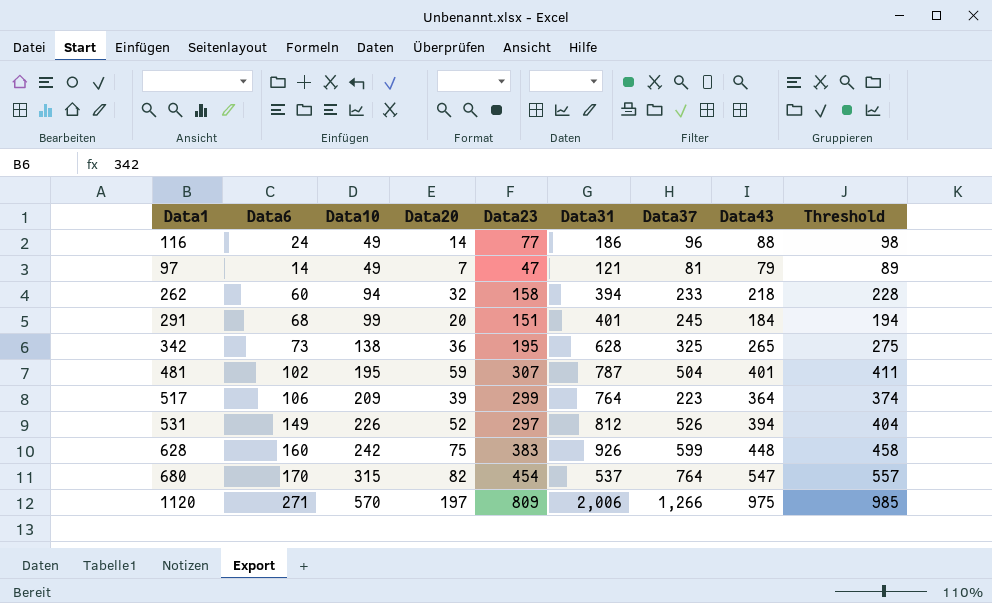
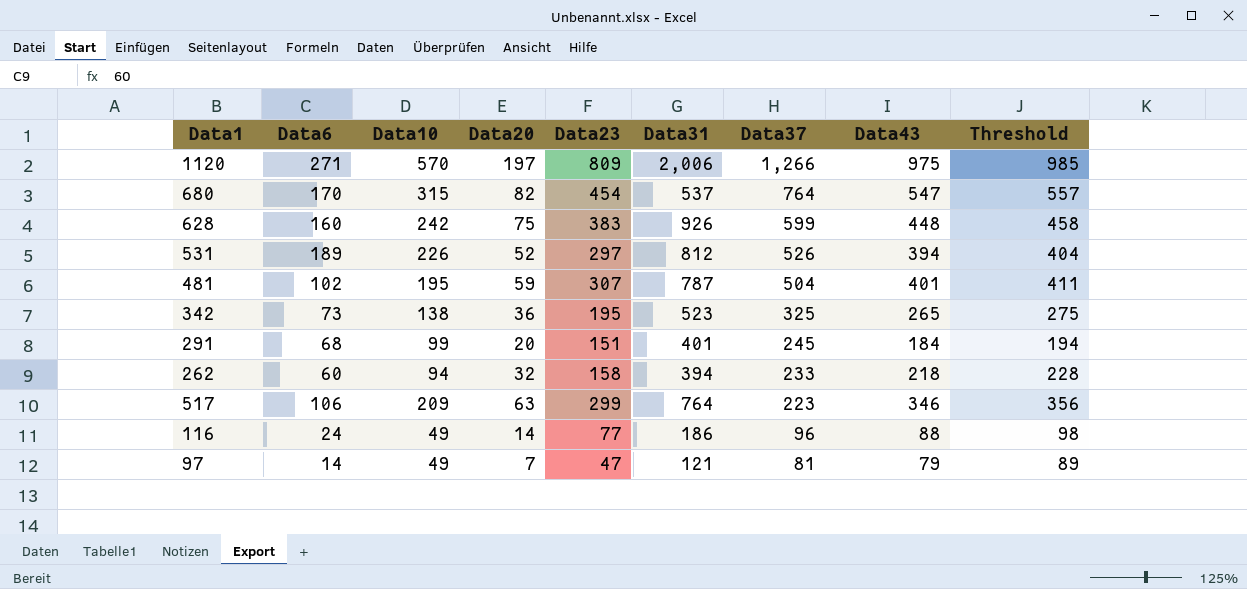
row order: Data10 ascending -> Data37 descending
531 | Data6: 149 -> 189
342 | Data31: 628 -> 523
517 | Data20: 39 -> 63
517 | Data43: 364 -> 346
517 | Threshold: 374 -> 356

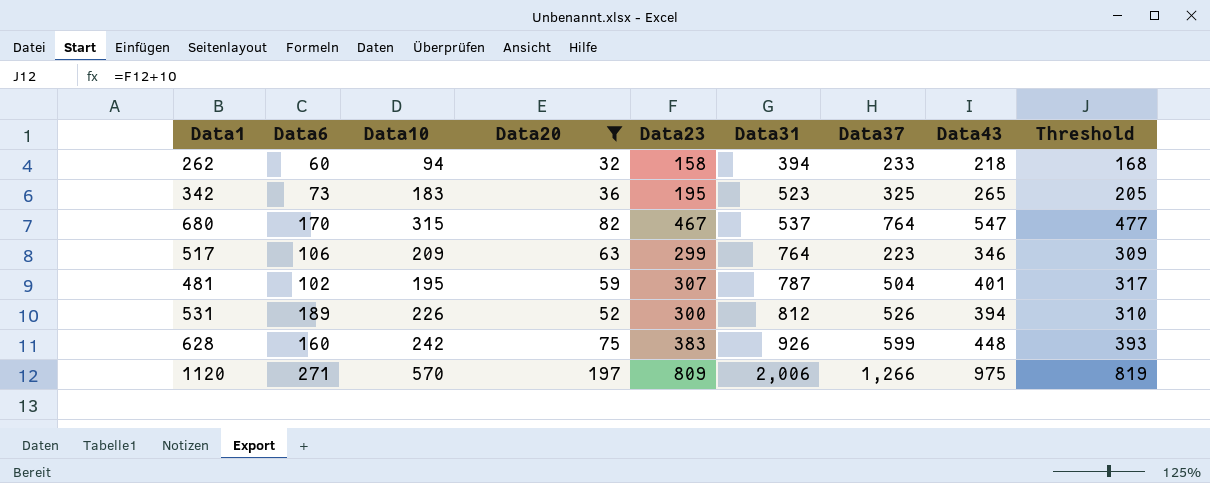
filter: none -> Data20 >= 32
row order: Data37 descending -> Data31 ascending
column Threshold | formula: [Data43] + 10 -> [Data23] + 10
342 | Data10: 138 -> 183
680 | Data23: 454 -> 467
531 | Data23: 297 -> 300

